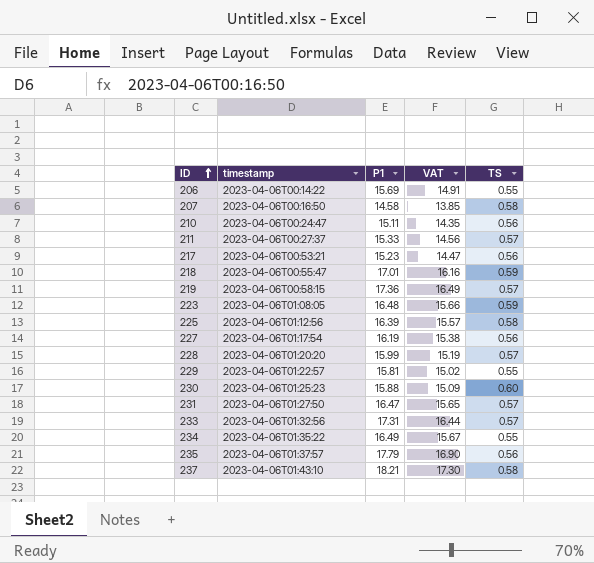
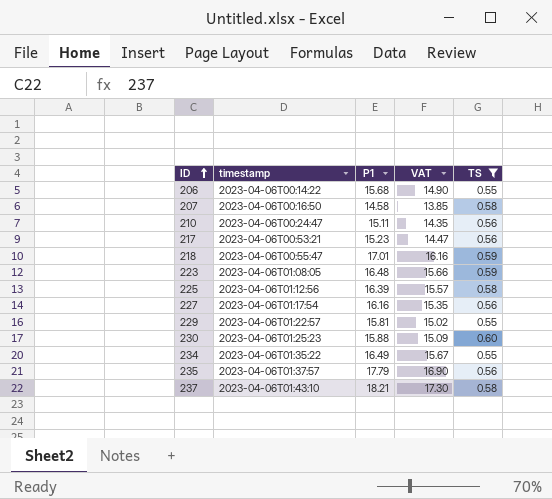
filter: none -> TS != 0.57
206 | P1: 15.69 -> 15.68
206 | VAT: 14.91 -> 14.90
227 | P1: 16.19 -> 16.16
227 | VAT: 15.38 -> 15.35

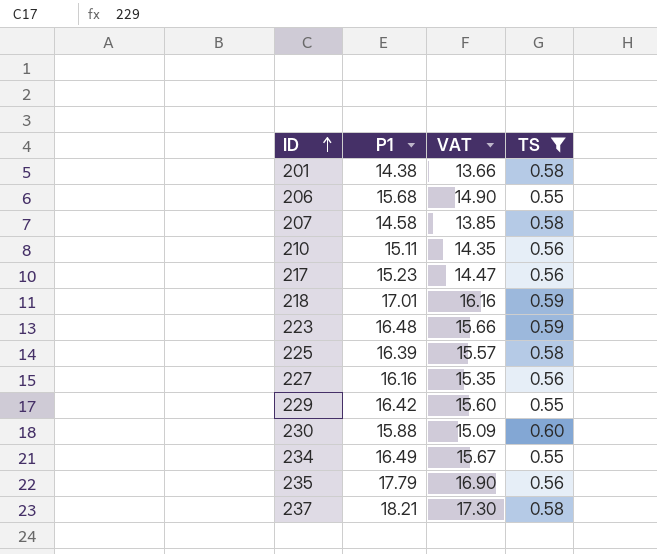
column timestamp | position: 2 -> none
row 201: none -> 14.38 | 13.66 | 0.58
229 | P1: 15.81 -> 16.42
229 | VAT: 15.02 -> 15.60

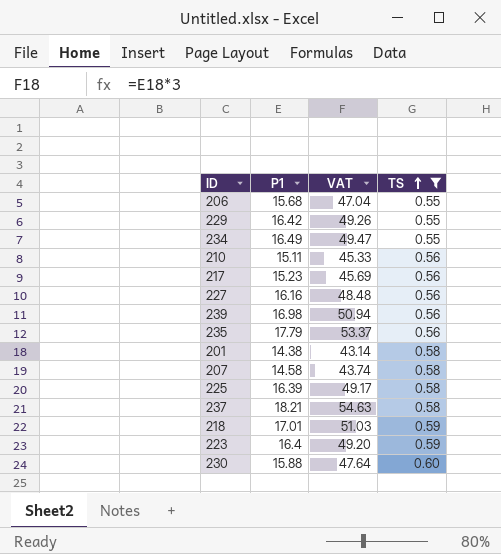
row order: ID ascending -> TS ascending
column VAT | formula: [P1] * 0.95 -> [P1] * 3
row 239: none -> 16.98 | 50.94 | 0.56
223 | P1: 16.48 -> 16.4

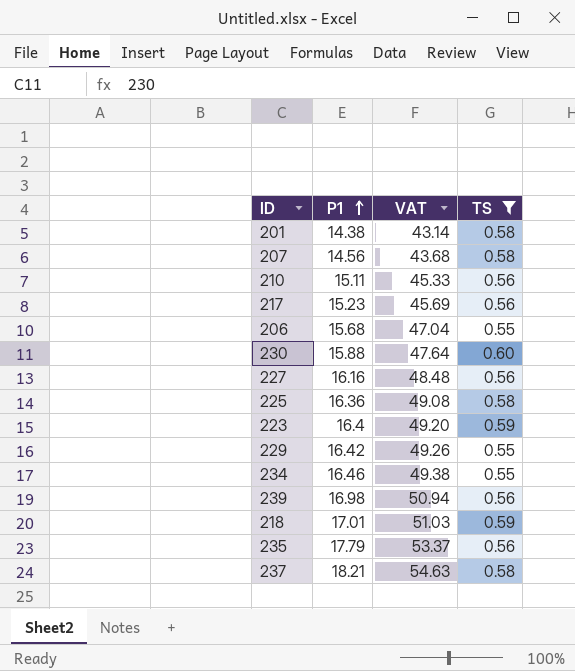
row order: TS ascending -> P1 ascending
207 | P1: 14.58 -> 14.56
207 | VAT: 43.74 -> 43.68
225 | P1: 16.39 -> 16.36
225 | VAT: 49.17 -> 49.08
234 | P1: 16.49 -> 16.46
234 | VAT: 49.47 -> 49.38

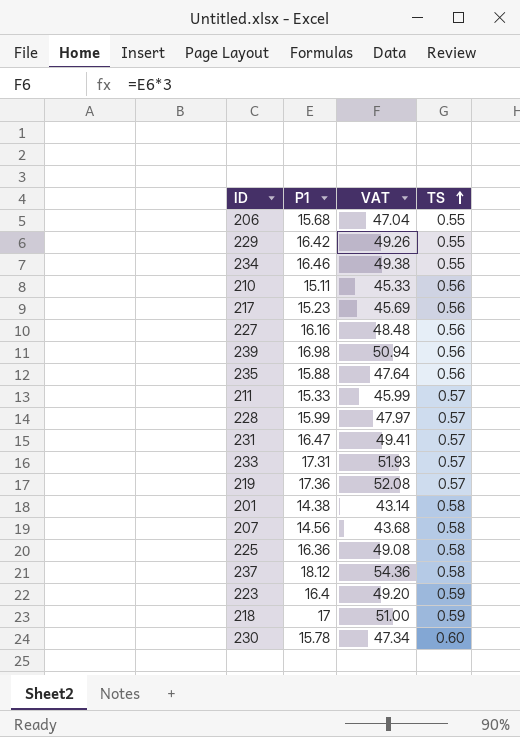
filter: TS != 0.57 -> none
row order: P1 ascending -> TS ascending
235 | P1: 17.79 -> 15.88
235 | VAT: 53.37 -> 47.64
237 | P1: 18.21 -> 18.12
237 | VAT: 54.63 -> 54.36
218 | P1: 17.01 -> 17
218 | VAT: 51.03 -> 51.00
230 | P1: 15.88 -> 15.78
230 | VAT: 47.64 -> 47.34

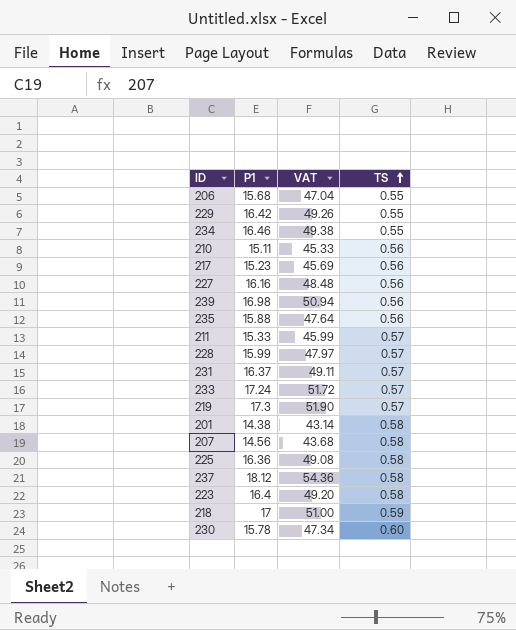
231 | P1: 16.47 -> 16.37
231 | VAT: 49.41 -> 49.11
233 | P1: 17.31 -> 17.24
233 | VAT: 51.93 -> 51.72
219 | P1: 17.36 -> 17.3
219 | VAT: 52.08 -> 51.90
223 | TS: 0.59 -> 0.58

